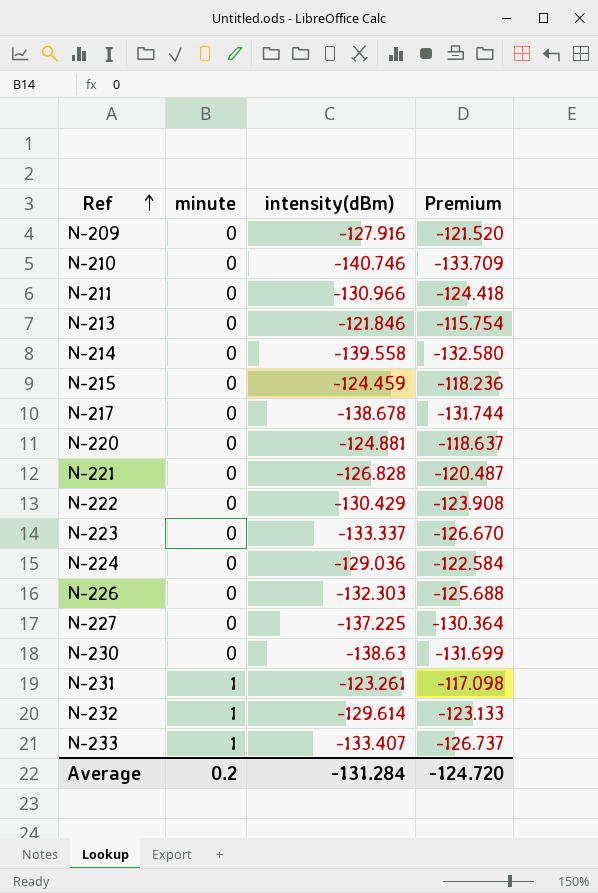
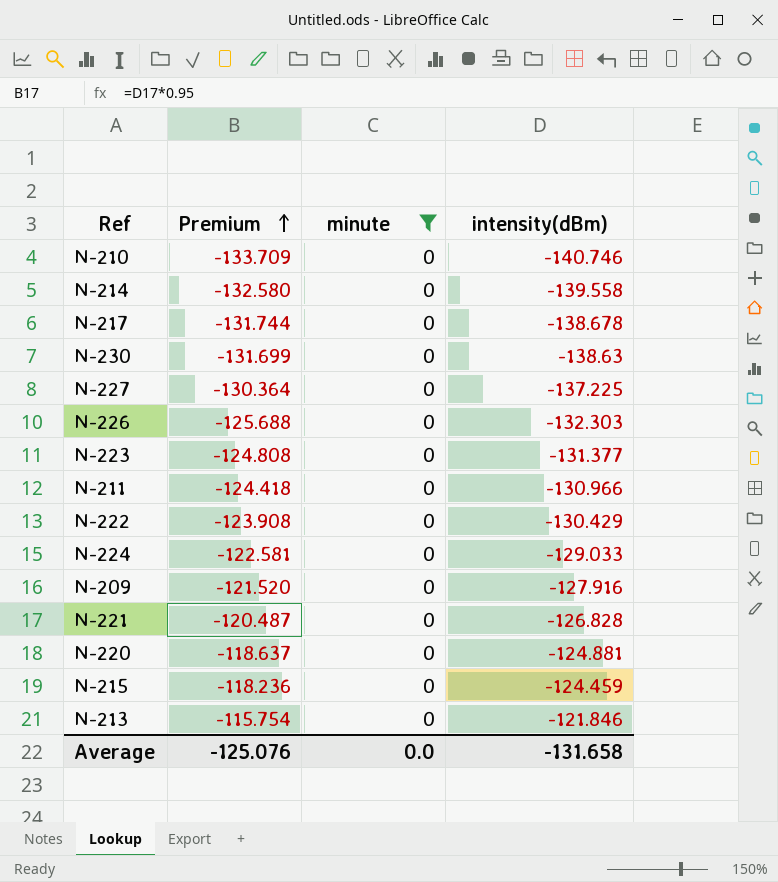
filter: none -> minute = 0
row order: Ref ascending -> Premium ascending
column Premium | position: 4 -> 2
N-223 | Premium: -126.670 -> -124.808
N-223 | intensity(dBm): -133.337 -> -131.377
N-224 | Premium: -122.584 -> -122.581
N-224 | intensity(dBm): -129.036 -> -129.033
Average | Premium: -124.720 -> -125.076
Average | minute: 0.2 -> 0.0
Average | intensity(dBm): -131.284 -> -131.658

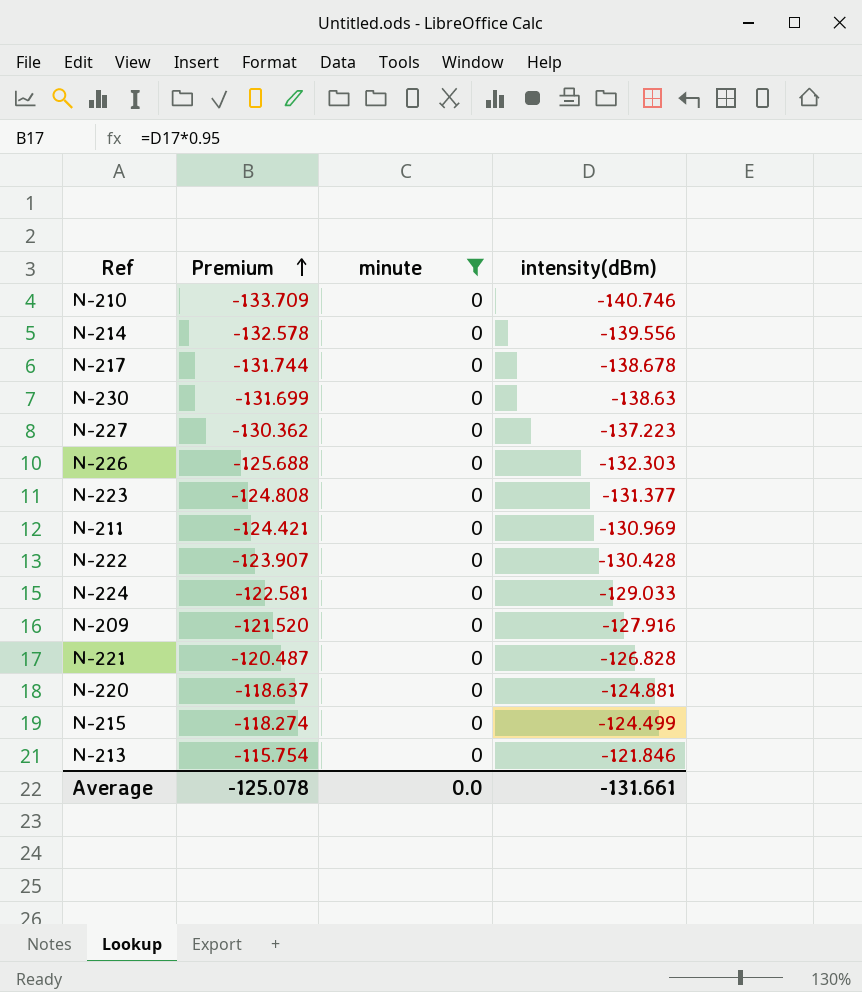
N-214 | Premium: -132.580 -> -132.578
N-214 | intensity(dBm): -139.558 -> -139.556
N-227 | Premium: -130.364 -> -130.362
N-227 | intensity(dBm): -137.225 -> -137.223
N-211 | Premium: -124.418 -> -124.421
N-211 | intensity(dBm): -130.966 -> -130.969
N-222 | Premium: -123.908 -> -123.907
N-222 | intensity(dBm): -130.429 -> -130.428
N-215 | Premium: -118.236 -> -118.274
N-215 | intensity(dBm): -124.459 -> -124.499
Average | Premium: -125.076 -> -125.078
Average | intensity(dBm): -131.658 -> -131.661

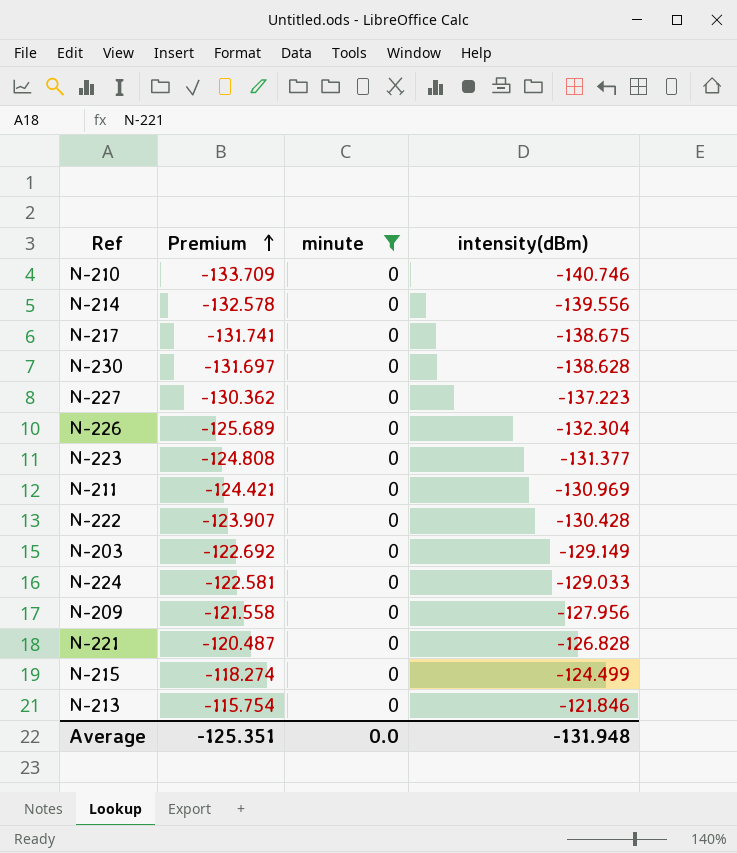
row N-220: -118.637 | 0 | -124.881 -> none
N-217 | Premium: -131.744 -> -131.741
N-217 | intensity(dBm): -138.678 -> -138.675
N-230 | Premium: -131.699 -> -131.697
N-230 | intensity(dBm): -138.63 -> -138.628
N-226 | Premium: -125.688 -> -125.689
N-226 | intensity(dBm): -132.303 -> -132.304
row N-203: none -> -122.692 | 0 | -129.149
N-209 | Premium: -121.520 -> -121.558
N-209 | intensity(dBm): -127.916 -> -127.956
Average | Premium: -125.078 -> -125.351
Average | intensity(dBm): -131.661 -> -131.948

